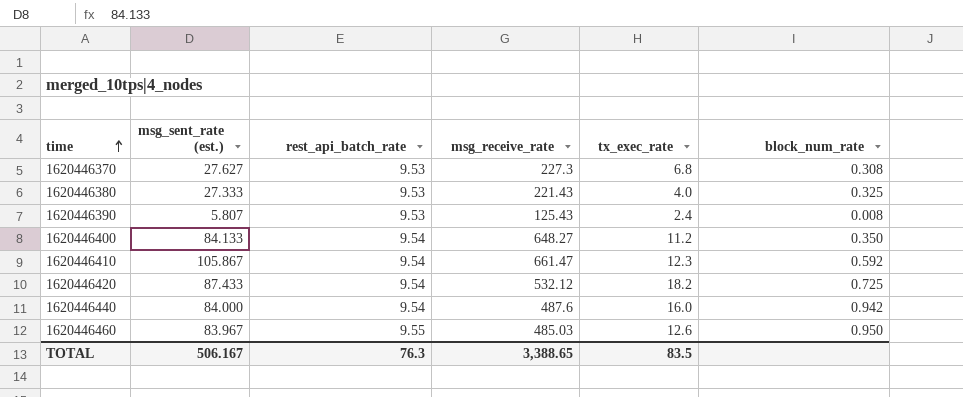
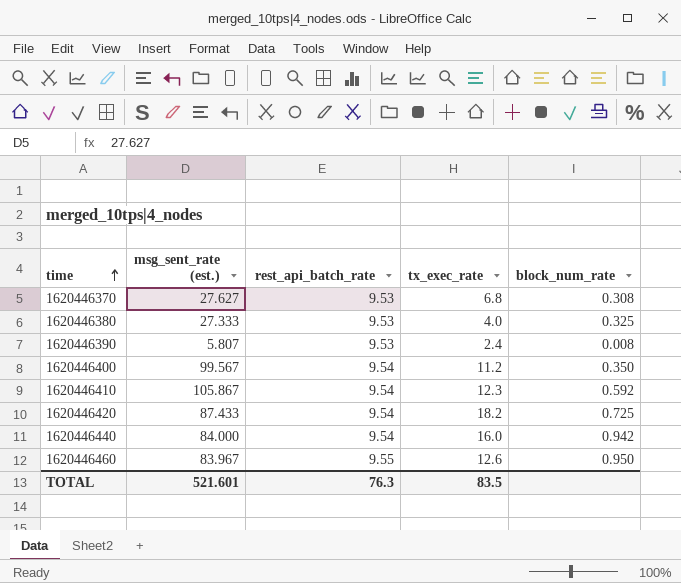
column msg_receive_rate | position: 4 -> none
1620446400 | msg_sent_rate (est.): 84.133 -> 99.567
TOTAL | msg_sent_rate (est.): 506.167 -> 521.601

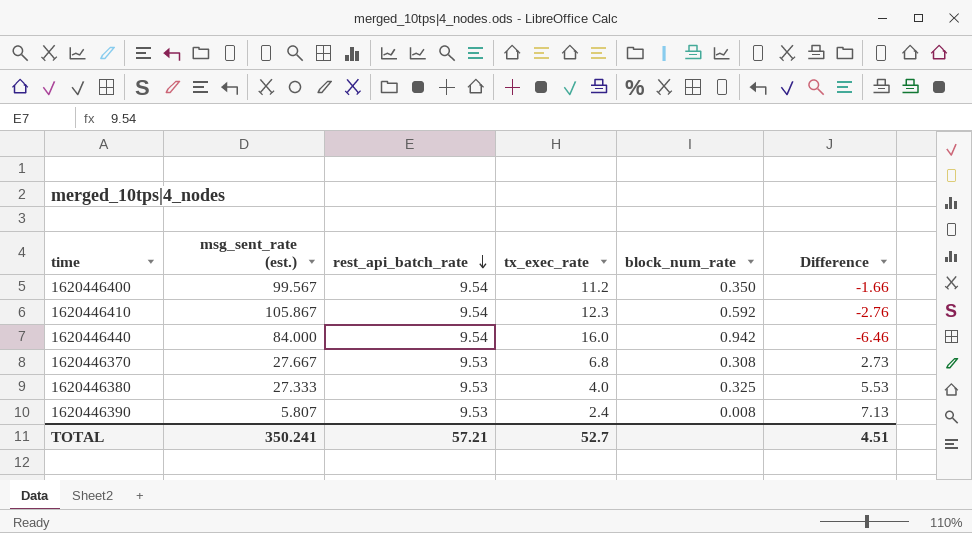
row order: time ascending -> rest_api_batch_rate descending
column Difference | formula: none -> [rest_api_batch_rate] - [tx_exec_rate]
row 1620446420: 87.433 | 9.54 | 18.2 | 0.725 -> none
row 1620446460: 83.967 | 9.55 | 12.6 | 0.950 -> none
1620446370 | msg_sent_rate (est.): 27.627 -> 27.667
TOTAL | msg_sent_rate (est.): 521.601 -> 350.241
TOTAL | rest_api_batch_rate: 76.3 -> 57.21
TOTAL | tx_exec_rate: 83.5 -> 52.7

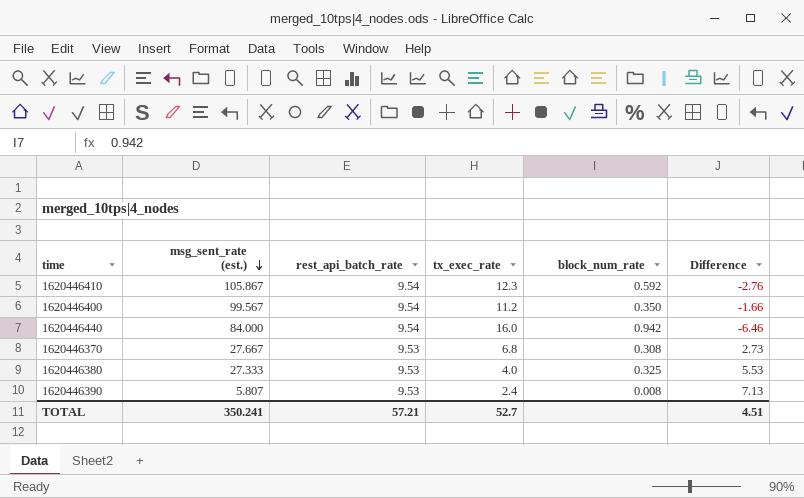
row order: rest_api_batch_rate descending -> msg_sent_rate (est.) descending

